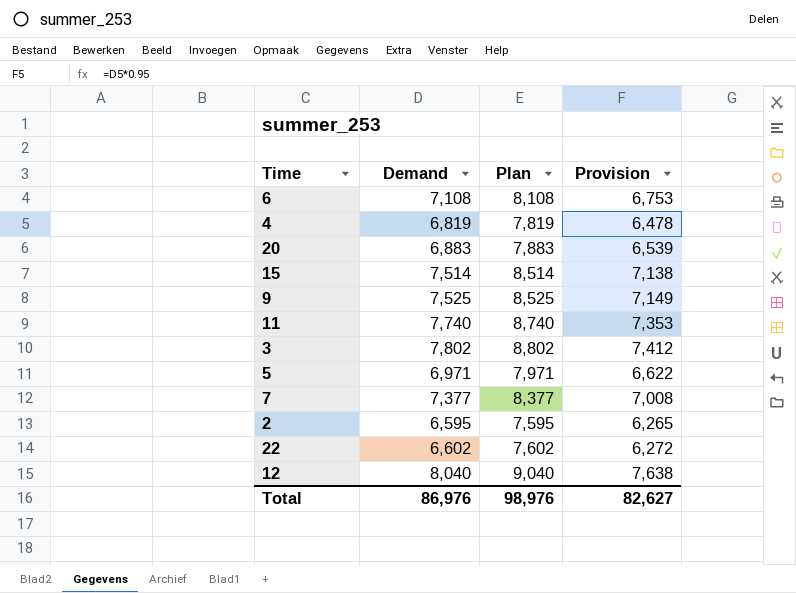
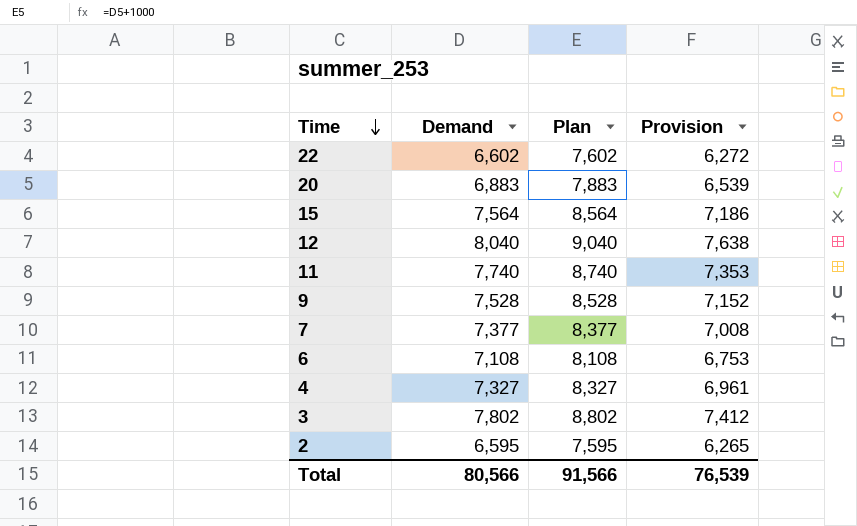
row order: none -> Time descending
row 5: 6,971 | 7,971 | 6,622 -> none
15 | Demand: 7,514 -> 7,564
15 | Plan: 8,514 -> 8,564
15 | Provision: 7,138 -> 7,186
9 | Demand: 7,525 -> 7,528
9 | Plan: 8,525 -> 8,528
9 | Provision: 7,149 -> 7,152
4 | Demand: 6,819 -> 7,327
4 | Plan: 7,819 -> 8,327
4 | Provision: 6,478 -> 6,961
Total | Demand: 86,976 -> 80,566
Total | Plan: 98,976 -> 91,566
Total | Provision: 82,627 -> 76,539

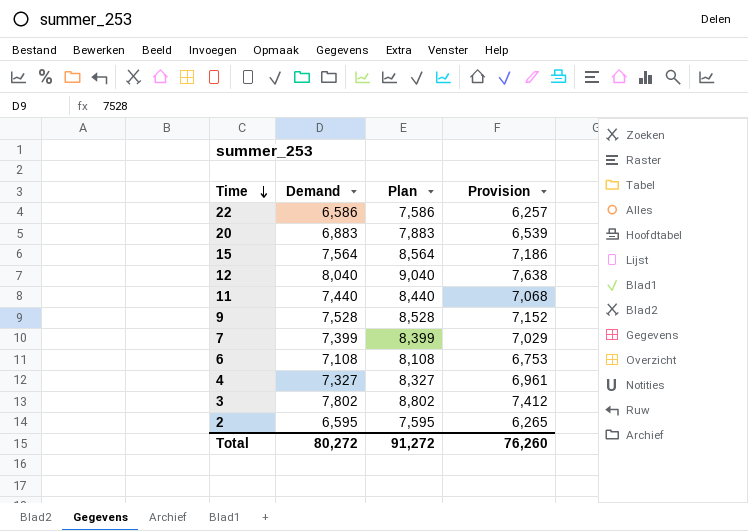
22 | Demand: 6,602 -> 6,586
22 | Plan: 7,602 -> 7,586
22 | Provision: 6,272 -> 6,257
11 | Demand: 7,740 -> 7,440
11 | Plan: 8,740 -> 8,440
11 | Provision: 7,353 -> 7,068
7 | Demand: 7,377 -> 7,399
7 | Plan: 8,377 -> 8,399
7 | Provision: 7,008 -> 7,029
Total | Demand: 80,566 -> 80,272
Total | Plan: 91,566 -> 91,272
Total | Provision: 76,539 -> 76,260

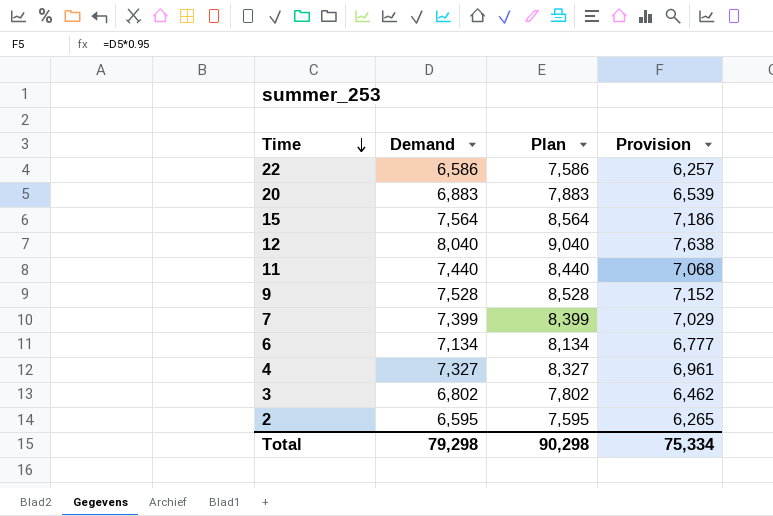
6 | Demand: 7,108 -> 7,134
6 | Plan: 8,108 -> 8,134
6 | Provision: 6,753 -> 6,777
3 | Demand: 7,802 -> 6,802
3 | Plan: 8,802 -> 7,802
3 | Provision: 7,412 -> 6,462
Total | Demand: 80,272 -> 79,298
Total | Plan: 91,272 -> 90,298
Total | Provision: 76,260 -> 75,334

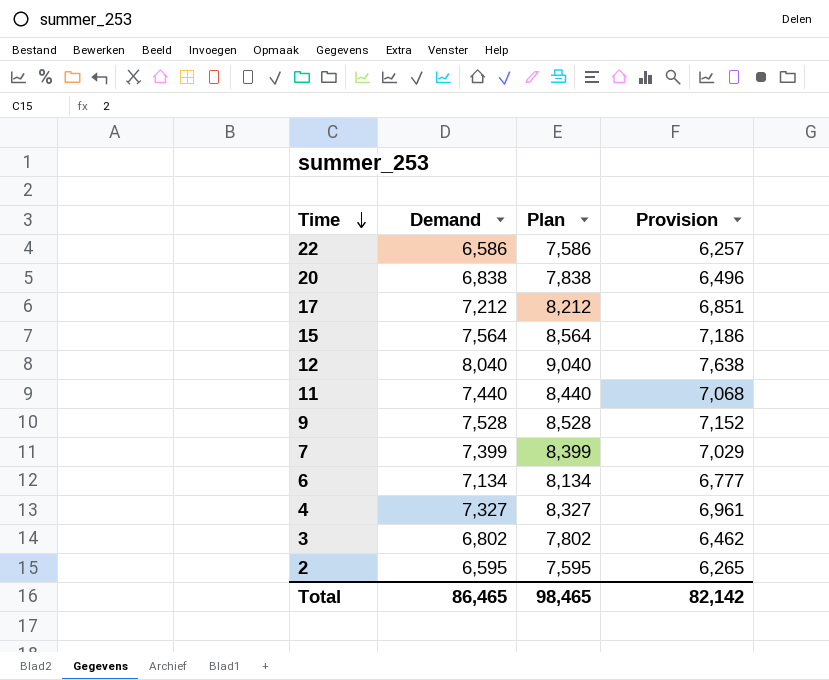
20 | Demand: 6,883 -> 6,838
20 | Plan: 7,883 -> 7,838
20 | Provision: 6,539 -> 6,496
row 17: none -> 7,212 | 8,212 | 6,851
Total | Demand: 79,298 -> 86,465
Total | Plan: 90,298 -> 98,465
Total | Provision: 75,334 -> 82,142

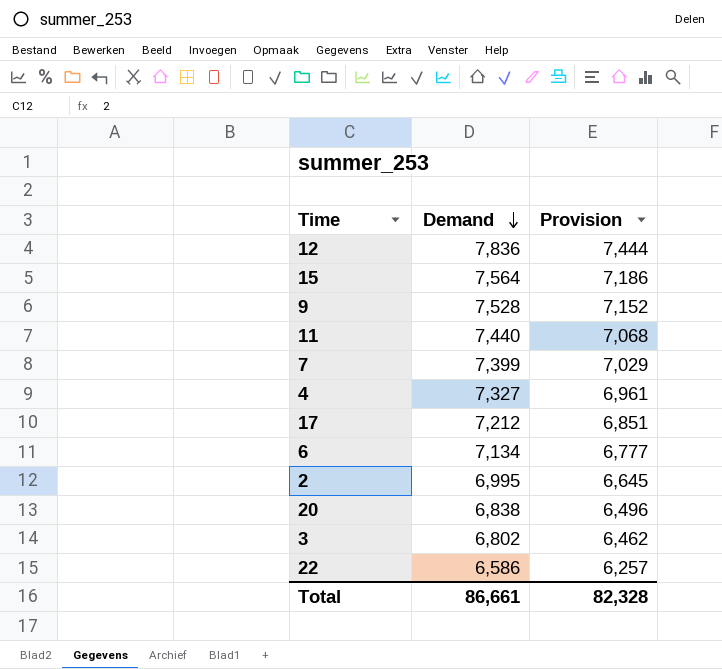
row order: Time descending -> Demand descending
column Plan | formula: [Demand] + 1000 -> none
12 | Demand: 8,040 -> 7,836
12 | Provision: 7,638 -> 7,444
2 | Demand: 6,595 -> 6,995
2 | Provision: 6,265 -> 6,645
Total | Demand: 86,465 -> 86,661
Total | Provision: 82,142 -> 82,328

